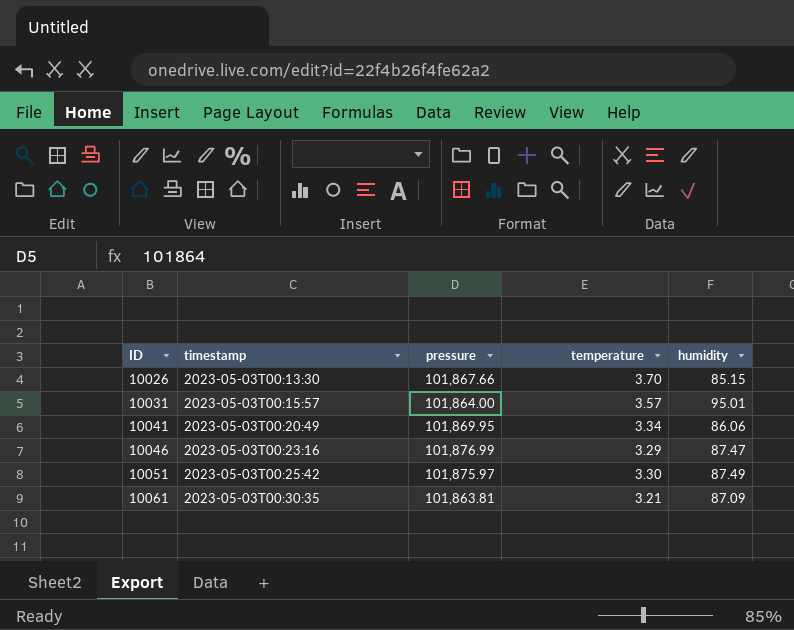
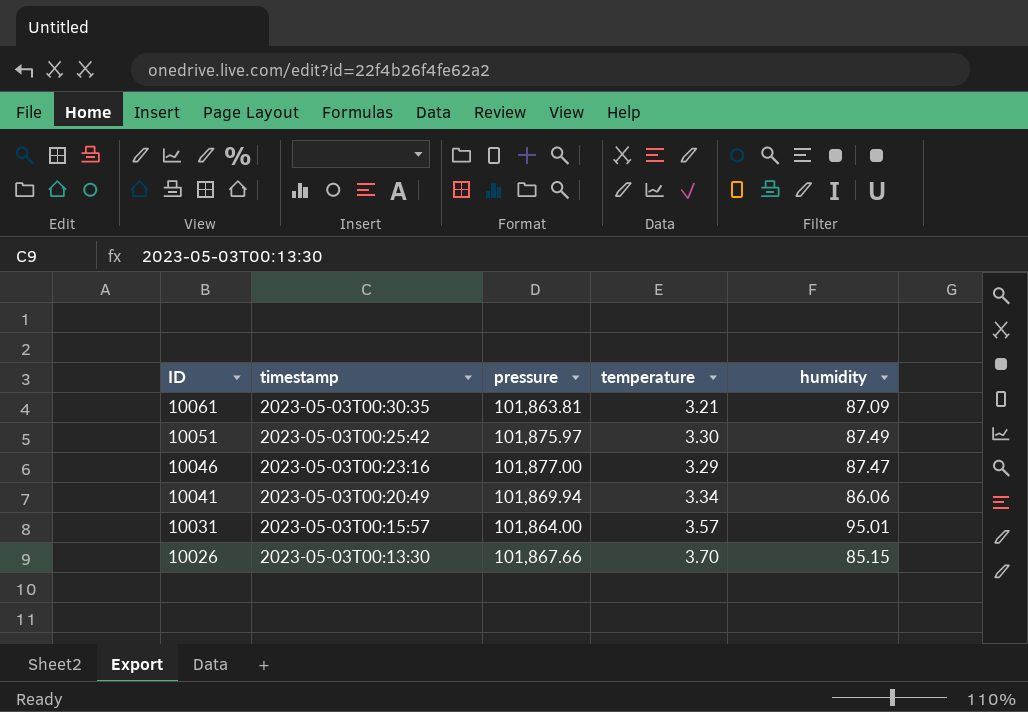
row order: ID ascending -> ID descending
10046 | pressure: 101,876.99 -> 101,877.00
10041 | pressure: 101,869.95 -> 101,869.94

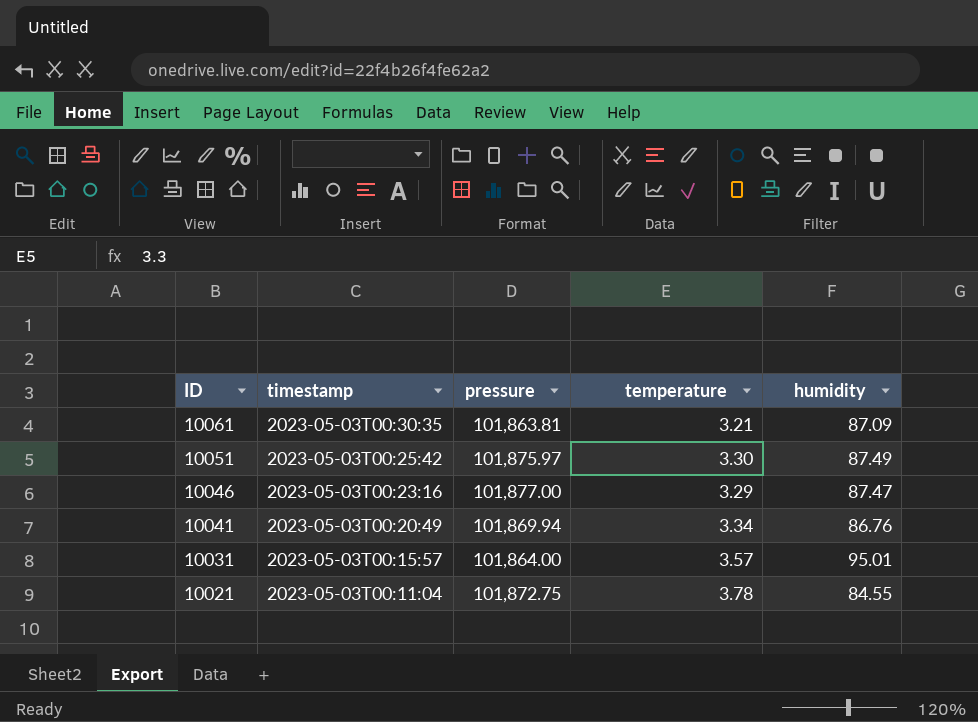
row 10026: 2023-05-03T00:13:30 | 101,867.66 | 3.70 | 85.15 -> none
10041 | humidity: 86.06 -> 86.76
row 10021: none -> 2023-05-03T00:11:04 | 101,872.75 | 3.78 | 84.55

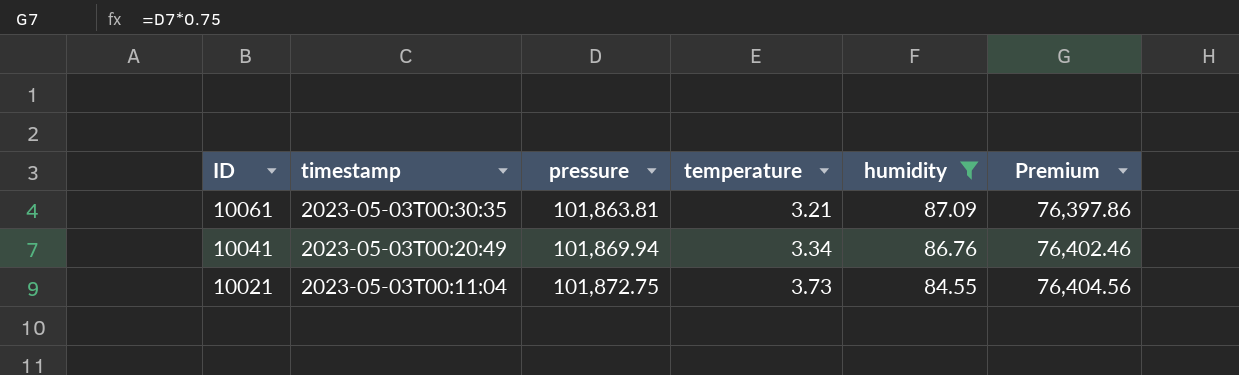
filter: none -> humidity <= 87.09
column Premium | formula: none -> [pressure] * 0.75
10021 | temperature: 3.78 -> 3.73

